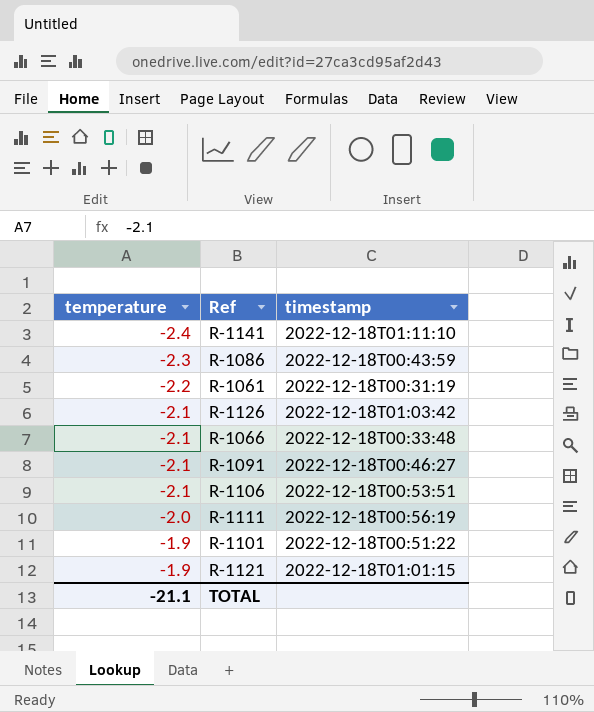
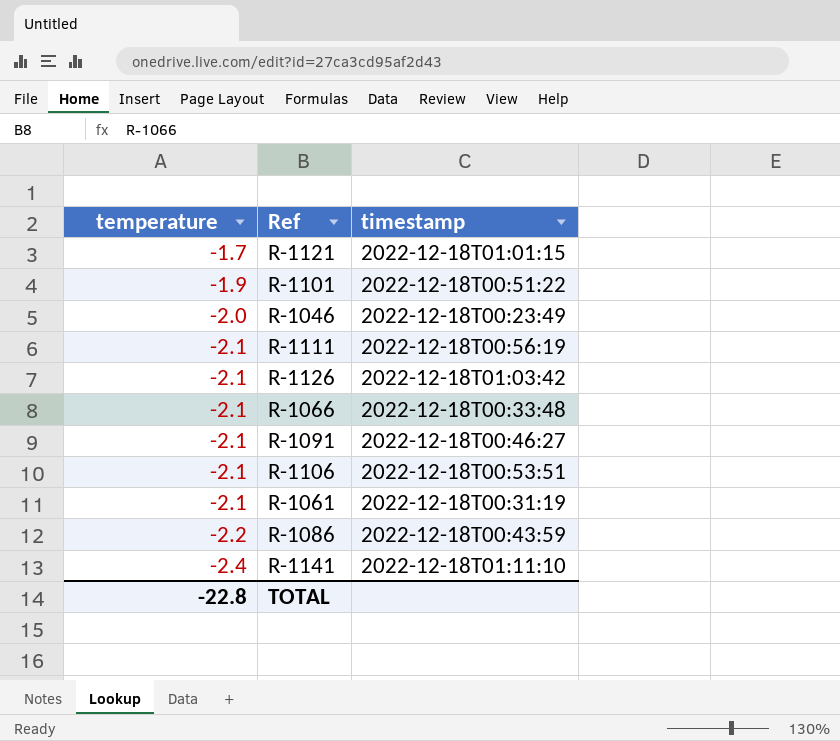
row order: temperature ascending -> temperature descending
R-1121 | temperature: -1.9 -> -1.7
row R-1046: none -> -2.0 | 2022-12-18T00:23:49
R-1111 | temperature: -2.0 -> -2.1
R-1061 | temperature: -2.2 -> -2.1
R-1086 | temperature: -2.3 -> -2.2
TOTAL | temperature: -21.1 -> -22.8

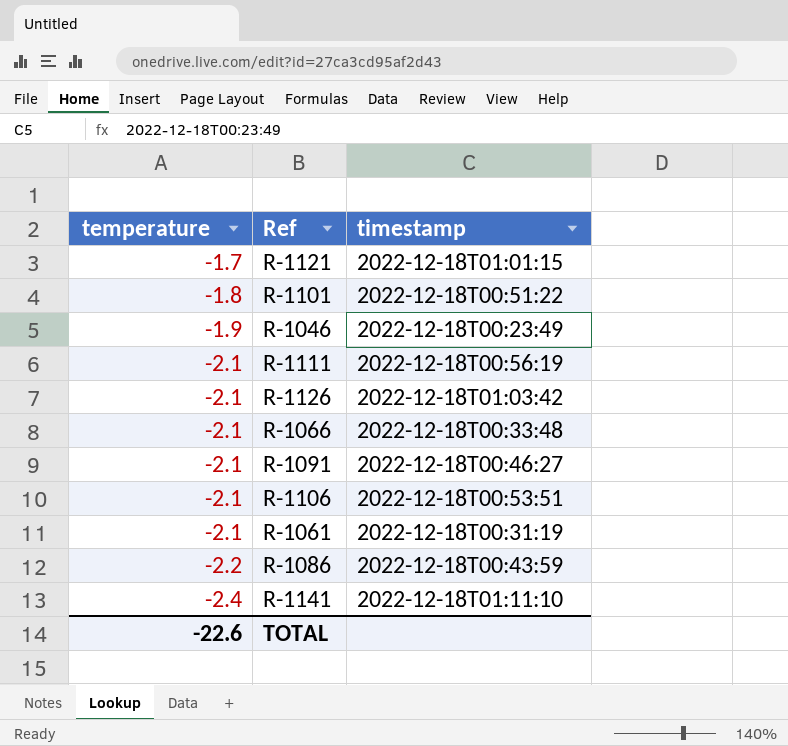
R-1101 | temperature: -1.9 -> -1.8
R-1046 | temperature: -2.0 -> -1.9
TOTAL | temperature: -22.8 -> -22.6

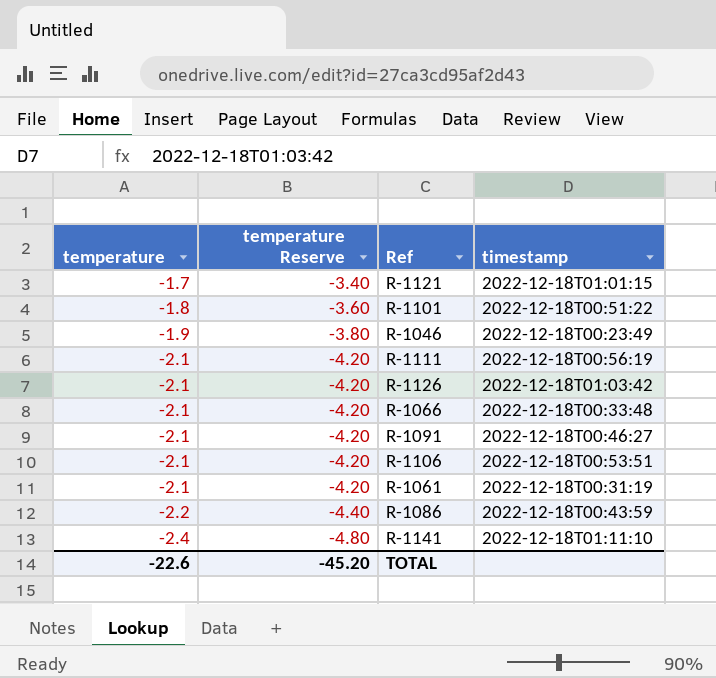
column temperature Reserve | formula: none -> [temperature] * 2

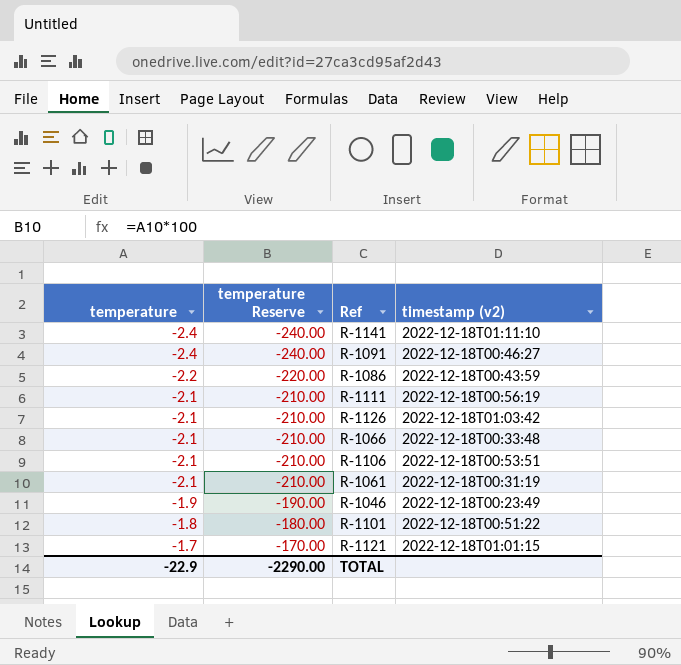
row order: temperature descending -> temperature ascending
column temperature Reserve | formula: [temperature] * 2 -> [temperature] * 100
column name: timestamp -> timestamp (v2)
R-1091 | temperature: -2.1 -> -2.4
TOTAL | temperature: -22.6 -> -22.9
TOTAL | temperature Reserve: -45.20 -> -2290.00

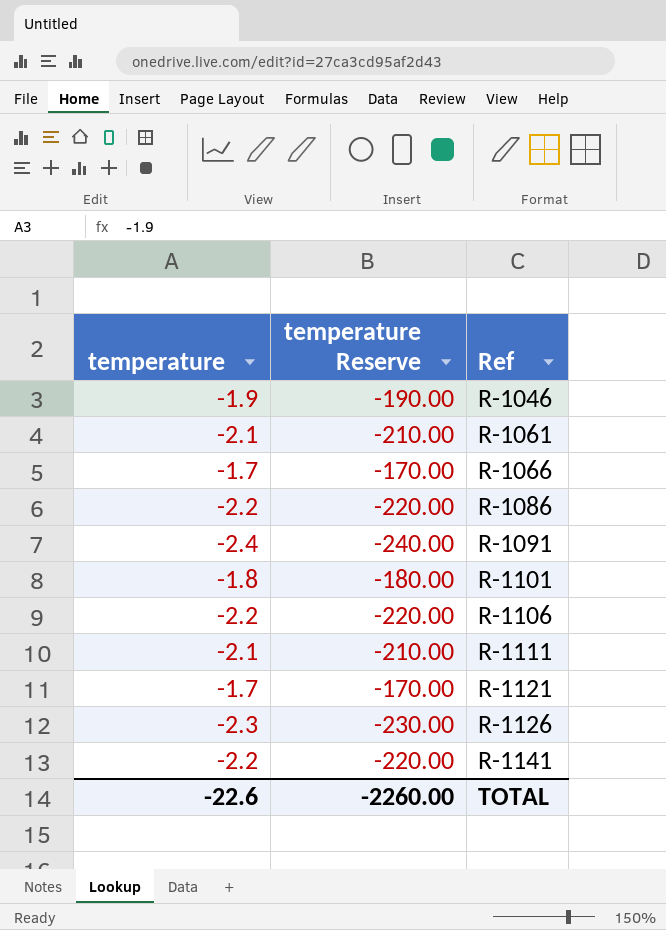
row order: temperature ascending -> Ref ascending
column timestamp (v2) | position: 4 -> none
R-1066 | temperature: -2.1 -> -1.7
R-1066 | temperature Reserve: -210.00 -> -170.00
R-1106 | temperature: -2.1 -> -2.2
R-1106 | temperature Reserve: -210.00 -> -220.00
R-1126 | temperature: -2.1 -> -2.3
R-1126 | temperature Reserve: -210.00 -> -230.00
R-1141 | temperature: -2.4 -> -2.2
R-1141 | temperature Reserve: -240.00 -> -220.00
TOTAL | temperature: -22.9 -> -22.6
TOTAL | temperature Reserve: -2290.00 -> -2260.00

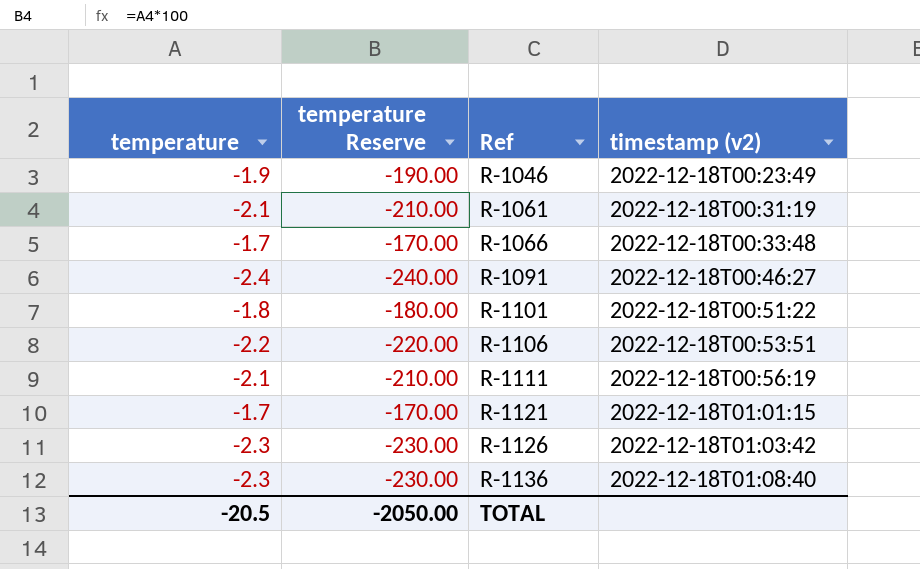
column timestamp (v2) | position: none -> 4
row R-1086: -2.2 | -220.00 -> none
row R-1141: -2.2 | -220.00 -> none
row R-1136: none -> -2.3 | -230.00 | 2022-12-18T01:08:40
TOTAL | temperature: -22.6 -> -20.5
TOTAL | temperature Reserve: -2260.00 -> -2050.00

